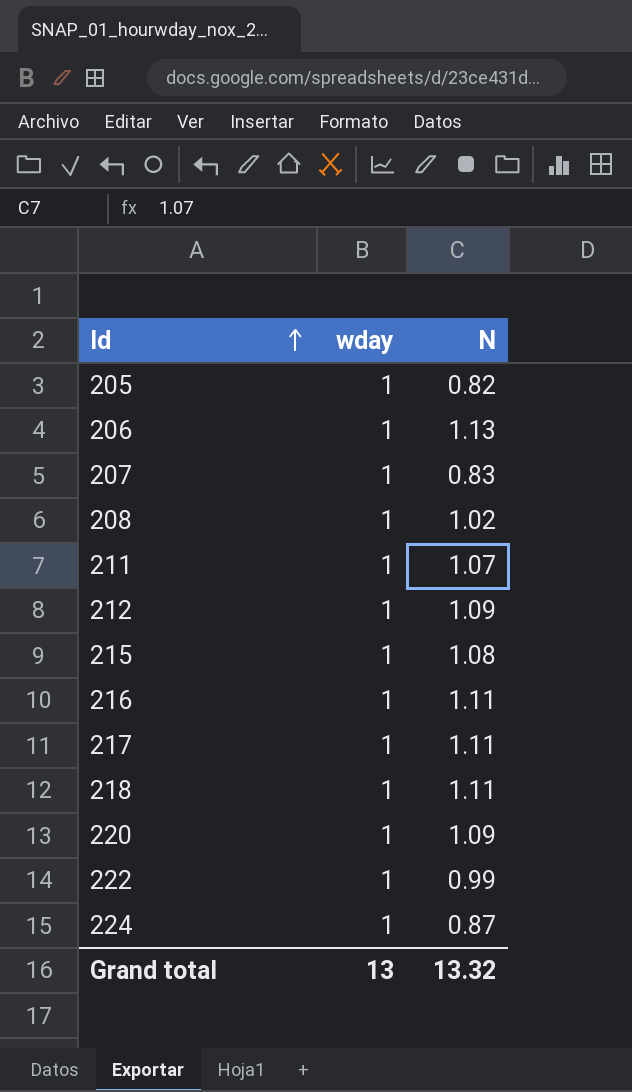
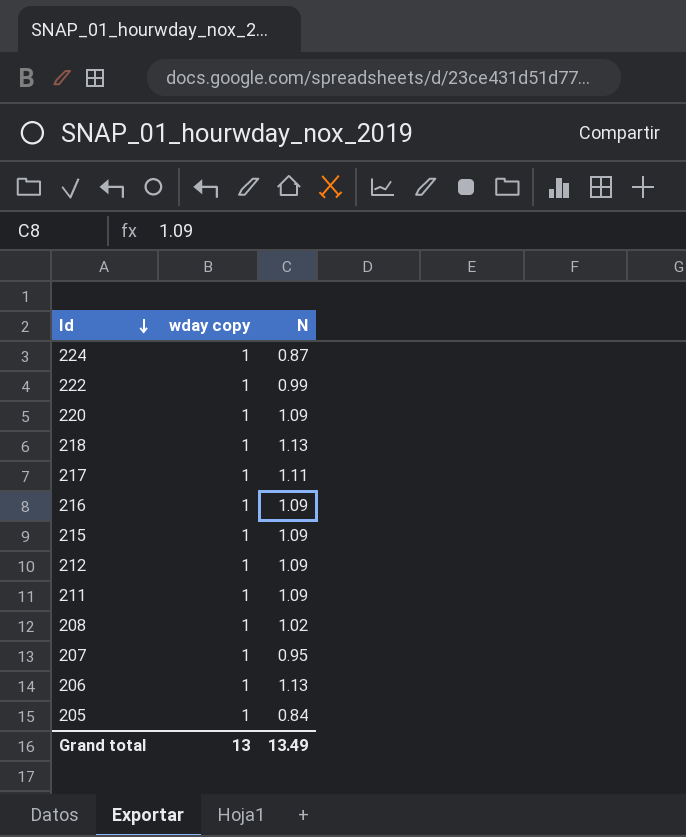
row order: Id ascending -> Id descending
column name: wday -> wday copy
218 | N: 1.11 -> 1.13
216 | N: 1.11 -> 1.09
215 | N: 1.08 -> 1.09
211 | N: 1.07 -> 1.09
207 | N: 0.83 -> 0.95
205 | N: 0.82 -> 0.84
Grand total | N: 13.32 -> 13.49

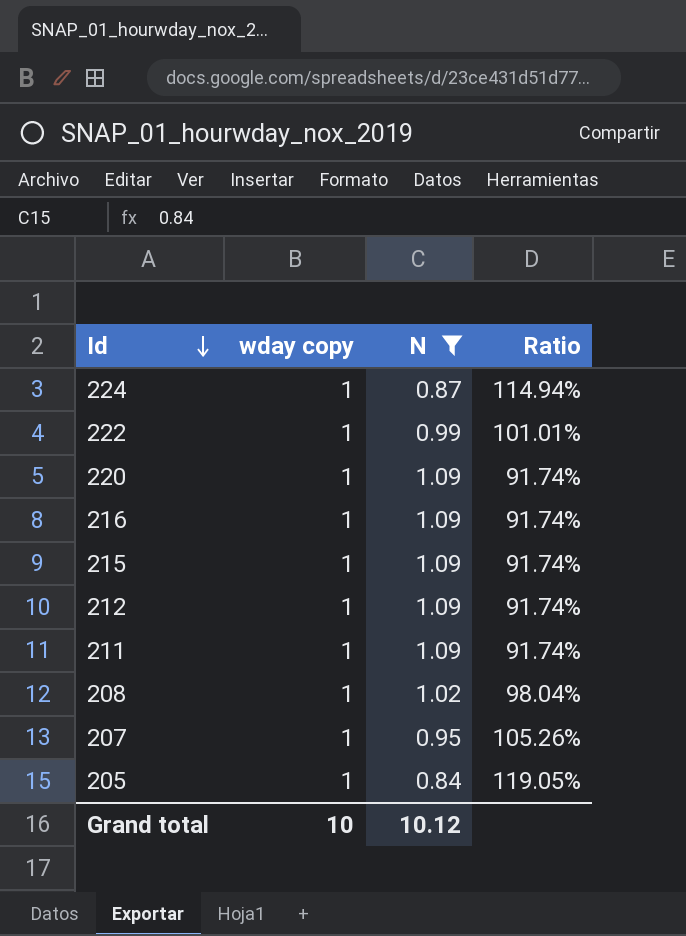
filter: none -> N <= 1.09
column Ratio | formula: none -> [wday copy] / [N]
Grand total | wday copy: 13 -> 10
Grand total | N: 13.49 -> 10.12

